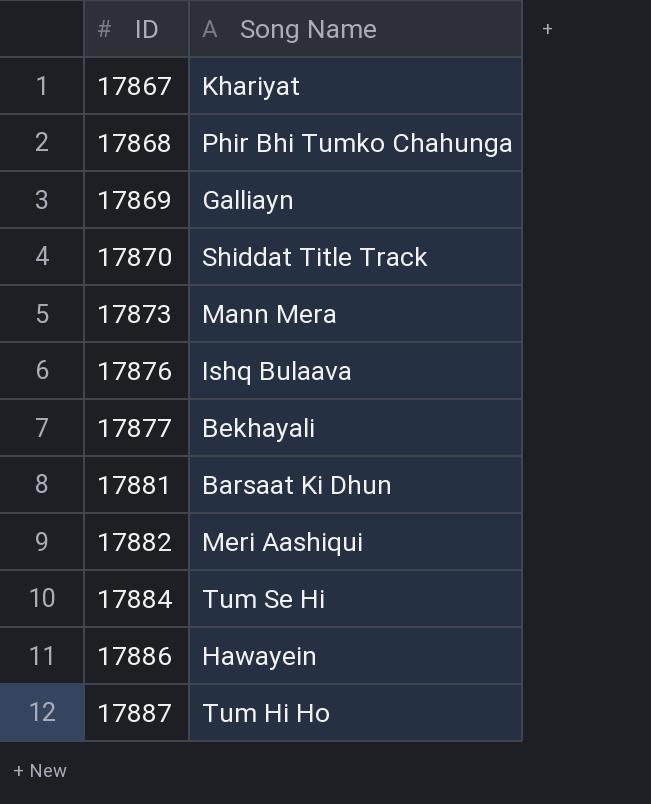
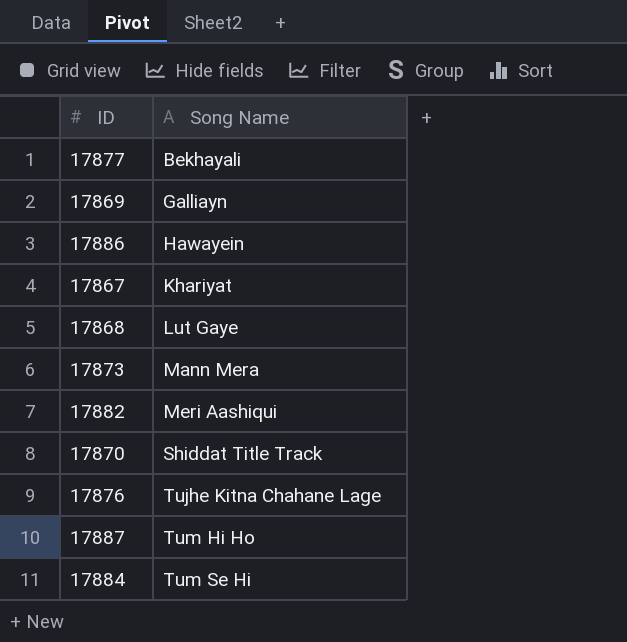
row order: ID ascending -> Song Name ascending
row 17881: Barsaat Ki Dhun -> none
17868 | Song Name: Phir Bhi Tumko Chahunga -> Lut Gaye
17876 | Song Name: Ishq Bulaava -> Tujhe Kitna Chahane Lage

